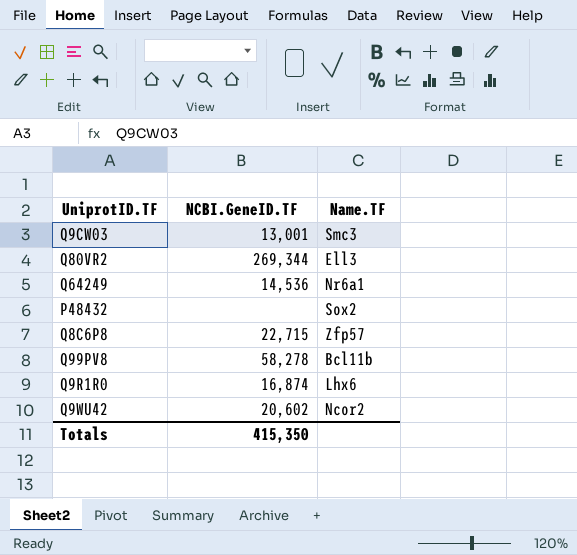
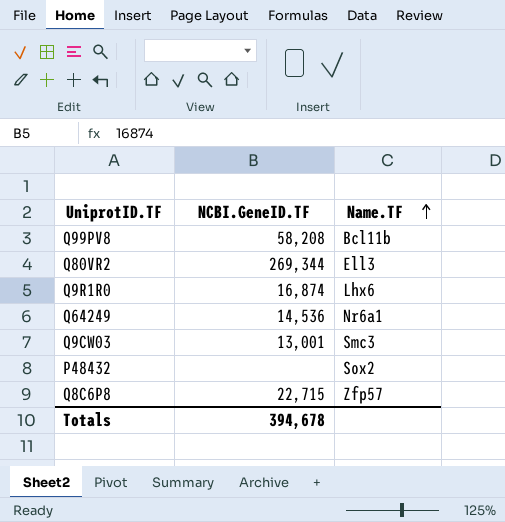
row order: none -> Name.TF ascending
row Q9WU42: 20,602 | Ncor2 -> none
Q99PV8 | NCBI.GeneID.TF: 58,278 -> 58,208
Totals | NCBI.GeneID.TF: 415,350 -> 394,678

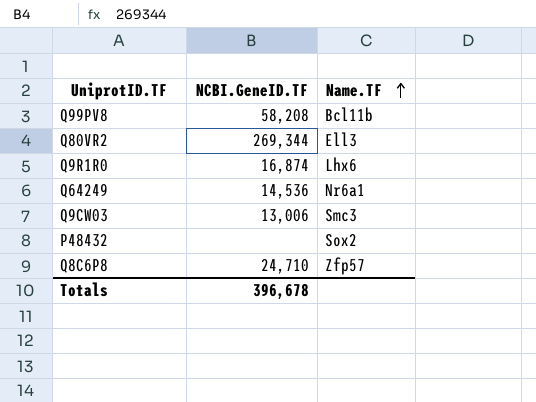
Q9CW03 | NCBI.GeneID.TF: 13,001 -> 13,006
Q8C6P8 | NCBI.GeneID.TF: 22,715 -> 24,710
Totals | NCBI.GeneID.TF: 394,678 -> 396,678

